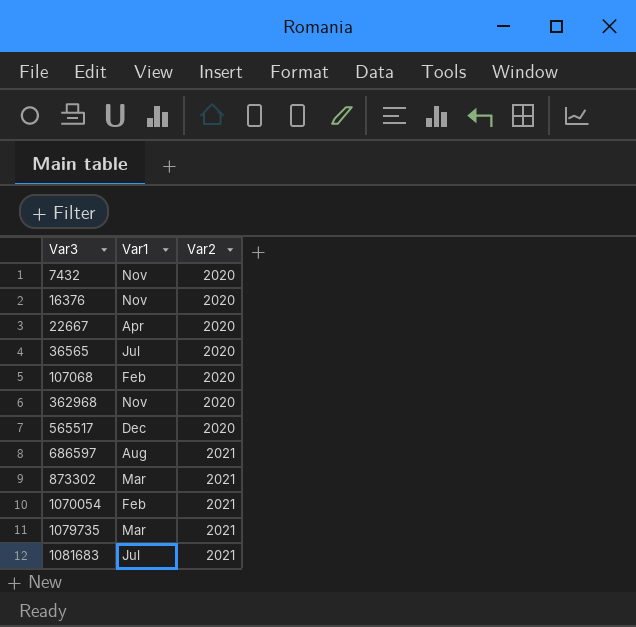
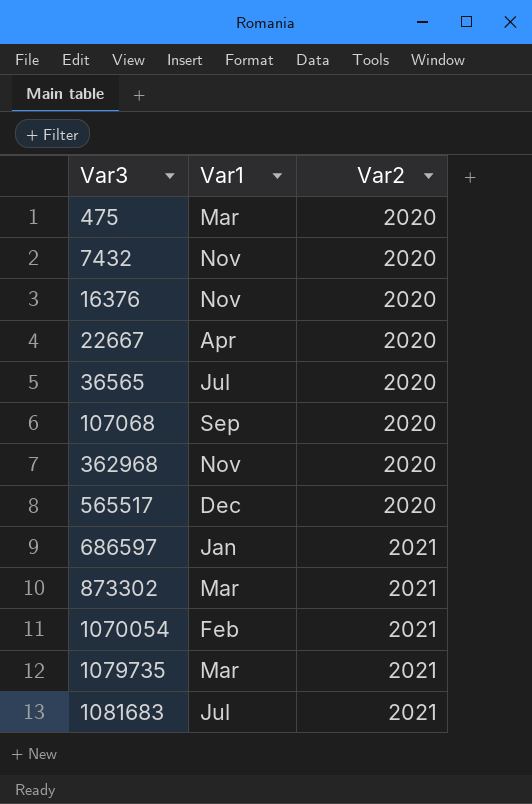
row 475: none -> Mar | 2020
107068 | Var1: Feb -> Sep
686597 | Var1: Aug -> Jan

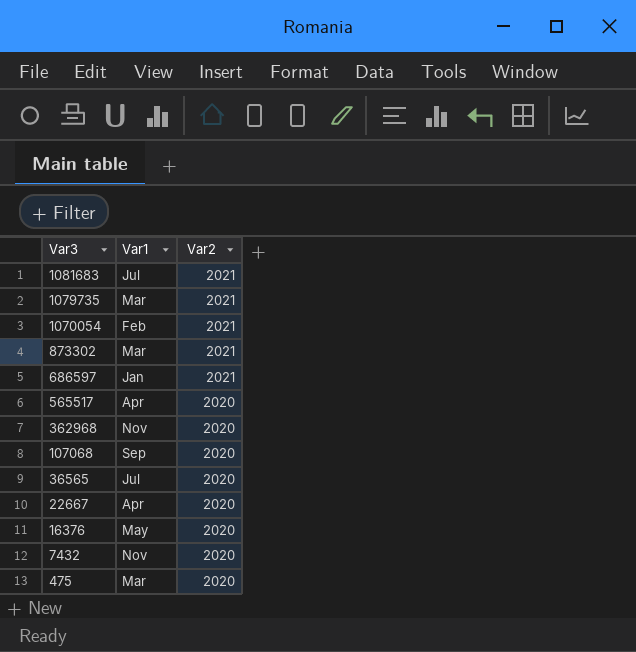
row order: Var3 ascending -> Var3 descending
565517 | Var1: Dec -> Apr
16376 | Var1: Nov -> May

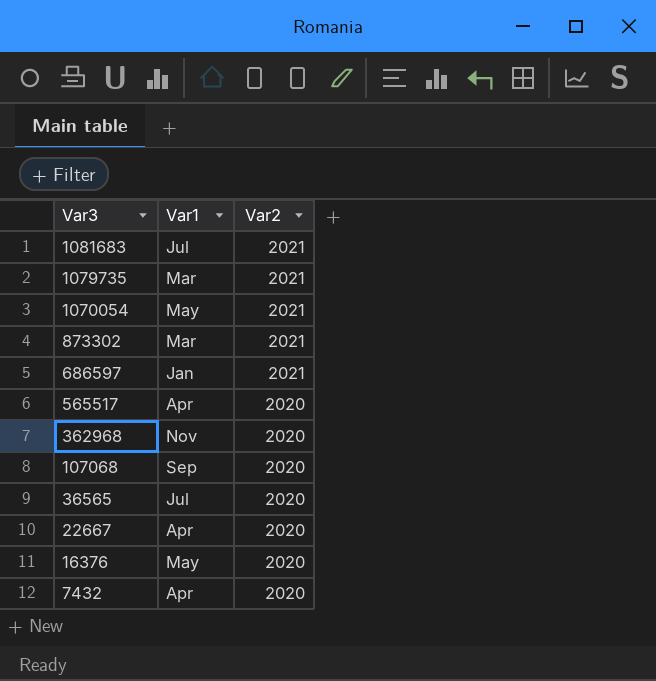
row 475: Mar | 2020 -> none
1070054 | Var1: Feb -> May
7432 | Var1: Nov -> Apr

